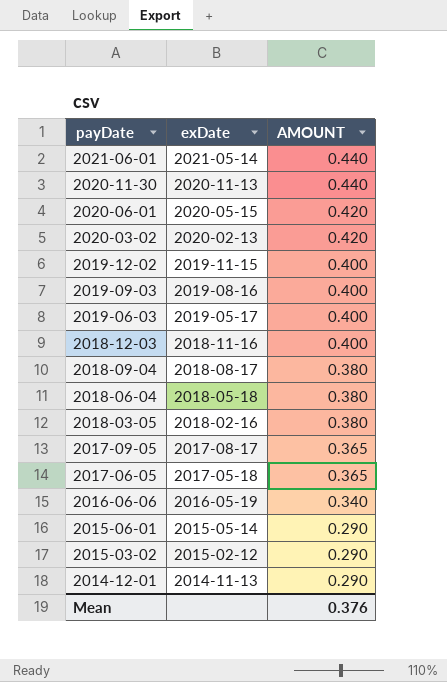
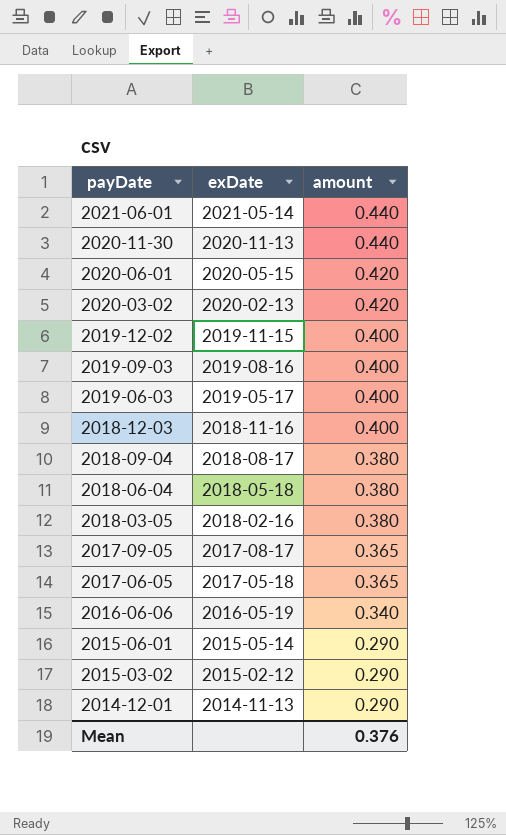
column name: AMOUNT -> amount

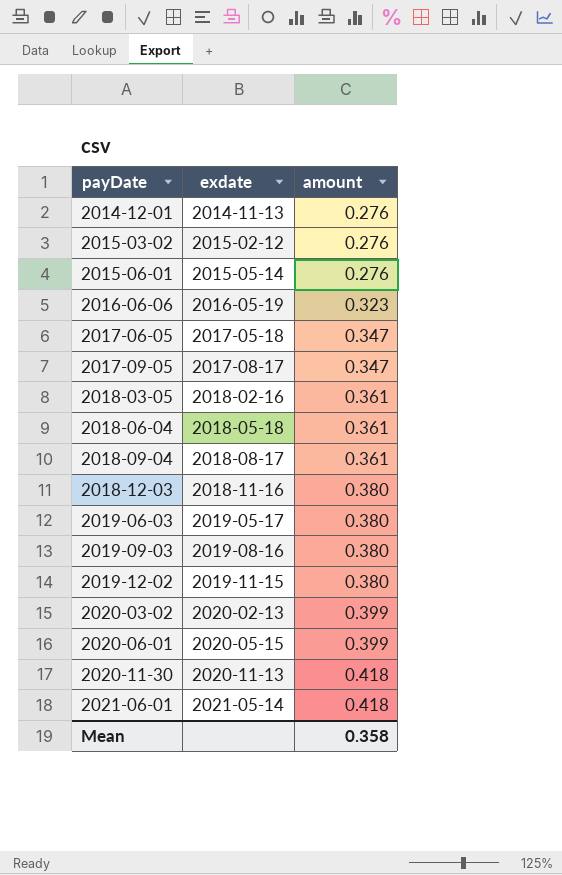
row order: payDate descending -> payDate ascending
column name: exDate -> exdate
2014-12-01 | amount: 0.290 -> 0.276
2015-03-02 | amount: 0.290 -> 0.276
2015-06-01 | amount: 0.290 -> 0.276
2016-06-06 | amount: 0.340 -> 0.323
2017-06-05 | amount: 0.365 -> 0.347
2017-09-05 | amount: 0.365 -> 0.347
2018-03-05 | amount: 0.380 -> 0.361
2018-06-04 | amount: 0.380 -> 0.361
2018-09-04 | amount: 0.380 -> 0.361
2018-12-03 | amount: 0.400 -> 0.380
2019-06-03 | amount: 0.400 -> 0.380
2019-09-03 | amount: 0.400 -> 0.380
2019-12-02 | amount: 0.400 -> 0.380
2020-03-02 | amount: 0.420 -> 0.399
2020-06-01 | amount: 0.420 -> 0.399
2020-11-30 | amount: 0.440 -> 0.418
2021-06-01 | amount: 0.440 -> 0.418
Mean | amount: 0.376 -> 0.358

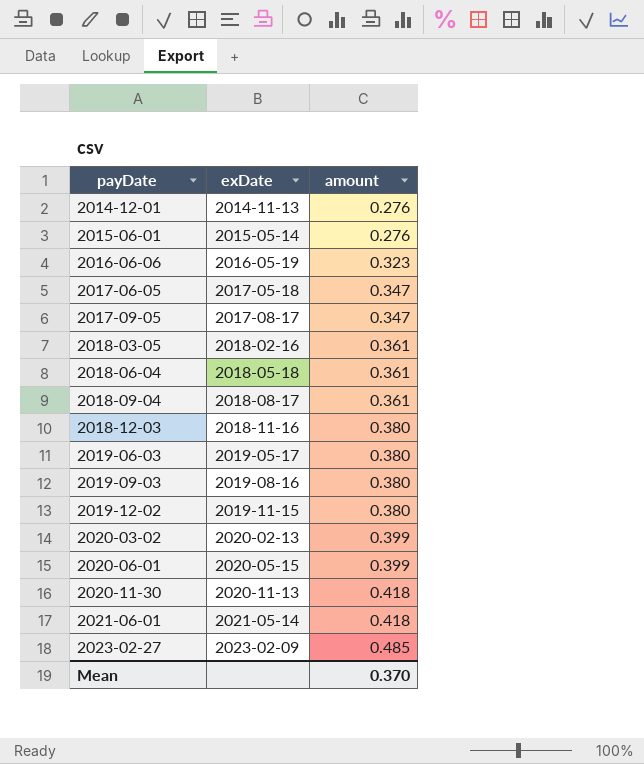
column name: exdate -> exDate
row 2015-03-02: 2015-02-12 | 0.276 -> none
row 2023-02-27: none -> 2023-02-09 | 0.485
Mean | amount: 0.358 -> 0.370

